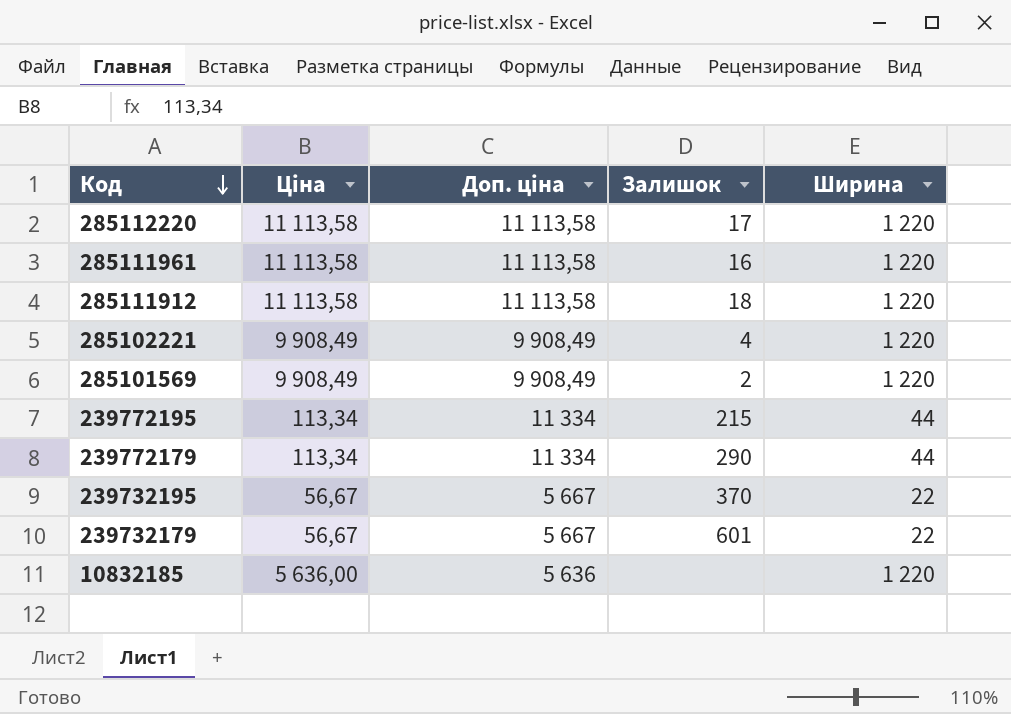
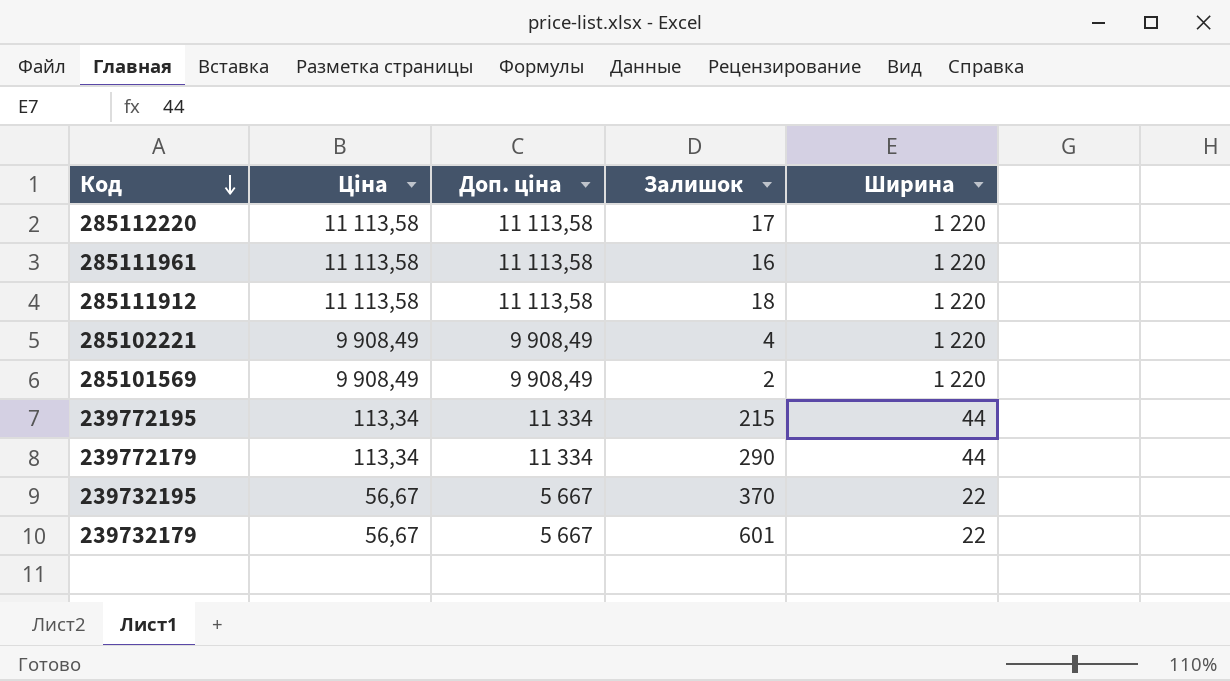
row 10832185: 5 636,00 | 5 636 | none | 1 220 -> none

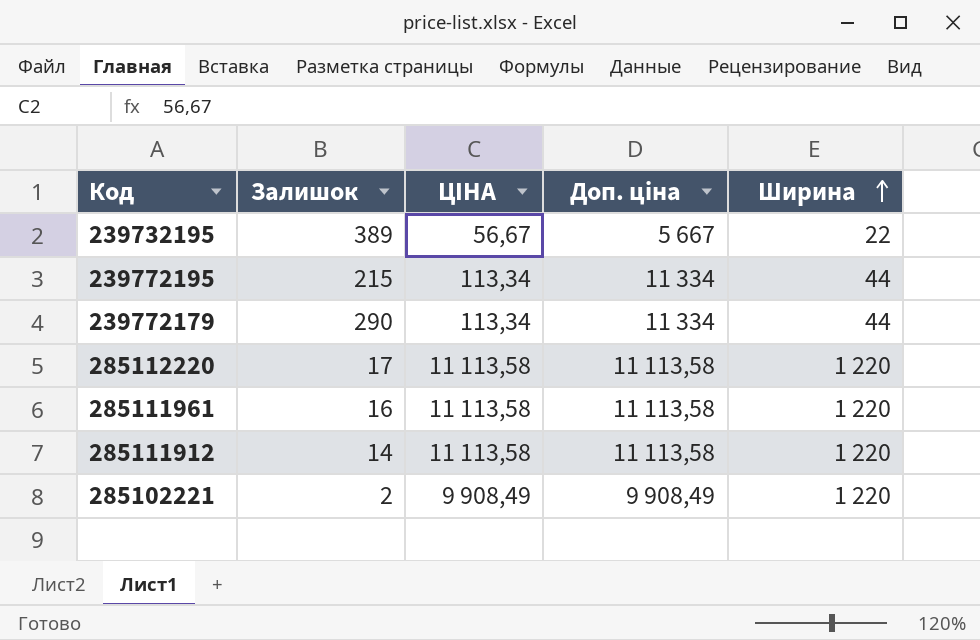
row order: Код descending -> Ширина ascending
column Залишок | position: 4 -> 2
column name: Ціна -> ЦІНА
row 285101569: 9 908,49 | 9 908,49 | 2 | 1 220 -> none
row 239732179: 56,67 | 5 667 | 601 | 22 -> none
239732195 | Залишок: 370 -> 389
285111912 | Залишок: 18 -> 14
285102221 | Залишок: 4 -> 2

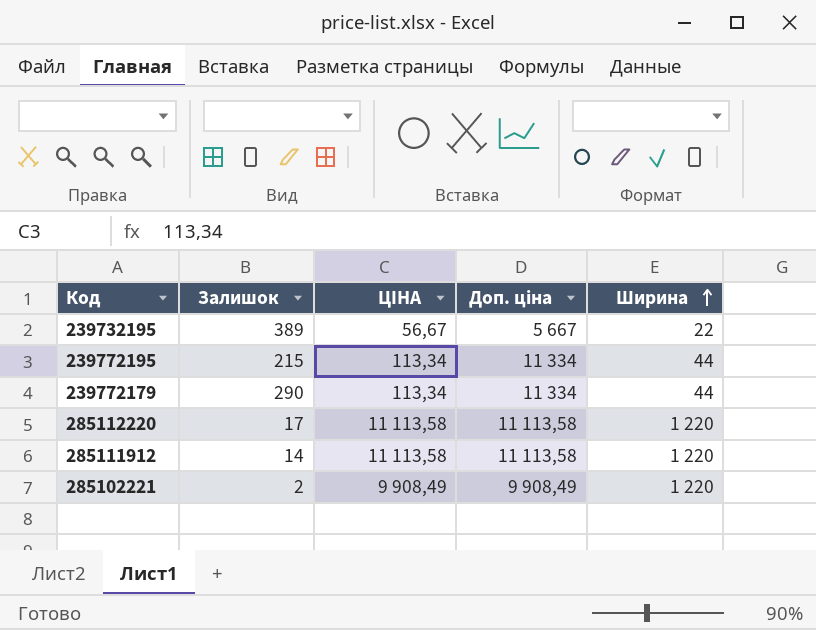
row 285111961: 16 | 11 113,58 | 11 113,58 | 1 220 -> none

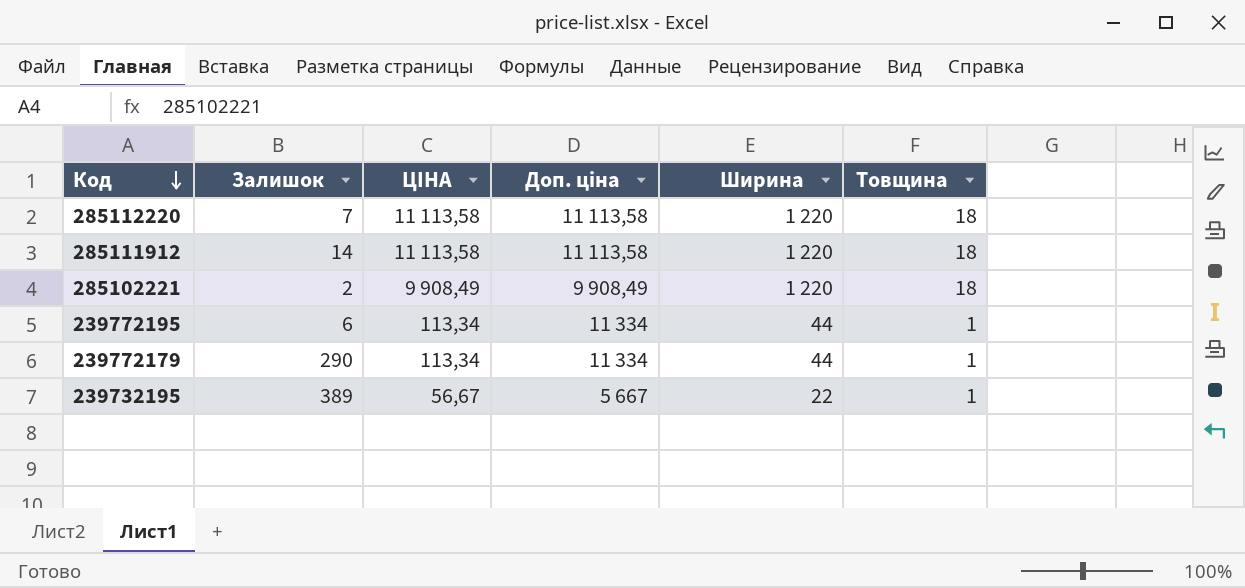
row order: Ширина ascending -> Код descending
column Товщина | position: none -> 6
285112220 | Залишок: 17 -> 7
239772195 | Залишок: 215 -> 6

